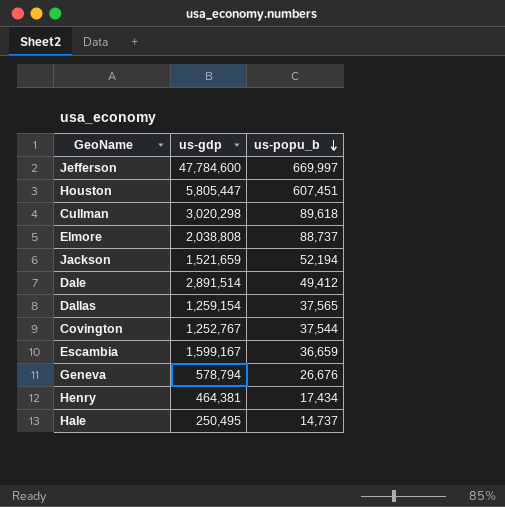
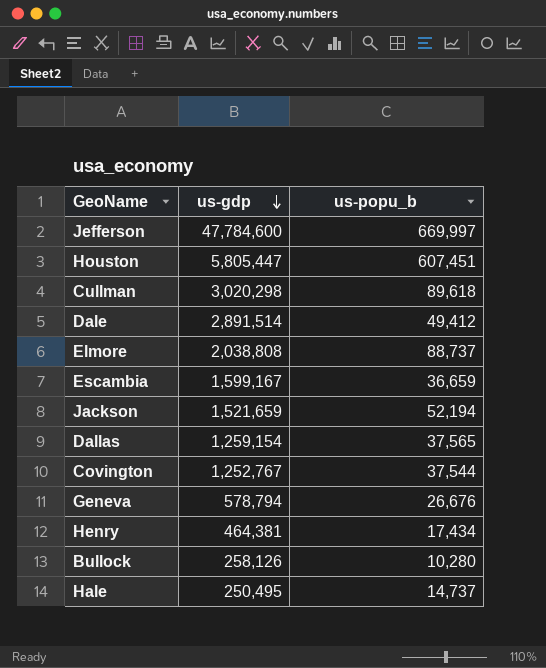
row order: us-popu_b descending -> us-gdp descending
row Bullock: none -> 258,126 | 10,280

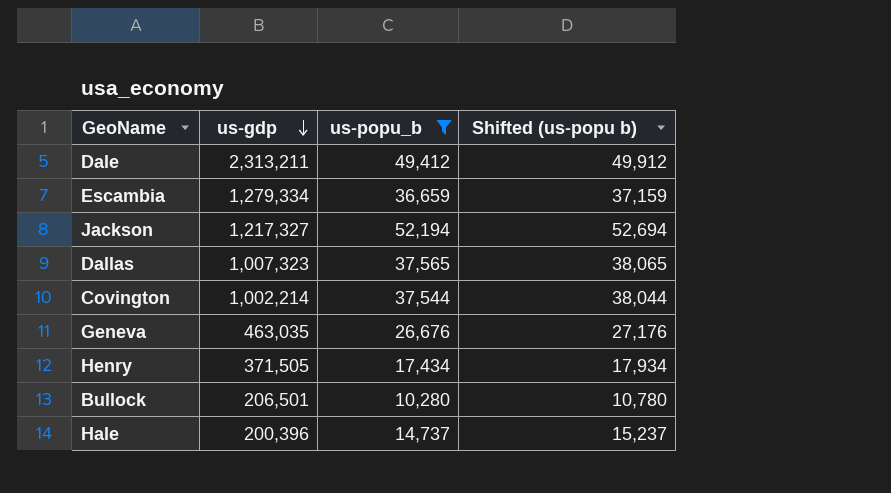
filter: none -> us-popu_b <= 52,194
column Shifted (us-popu b) | formula: none -> [us-popu_b] + 500
Dale | us-gdp: 2,891,514 -> 2,313,211
Escambia | us-gdp: 1,599,167 -> 1,279,334
Jackson | us-gdp: 1,521,659 -> 1,217,327
Dallas | us-gdp: 1,259,154 -> 1,007,323
Covington | us-gdp: 1,252,767 -> 1,002,214
Geneva | us-gdp: 578,794 -> 463,035
Henry | us-gdp: 464,381 -> 371,505
Bullock | us-gdp: 258,126 -> 206,501
Hale | us-gdp: 250,495 -> 200,396

